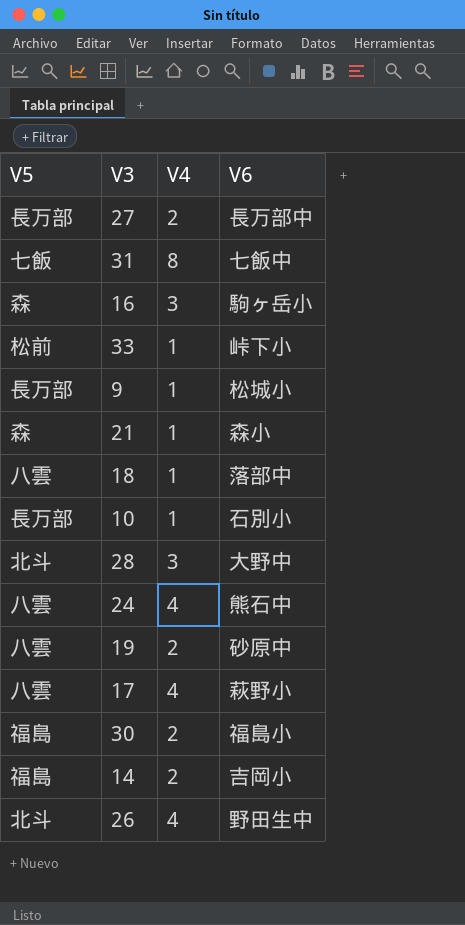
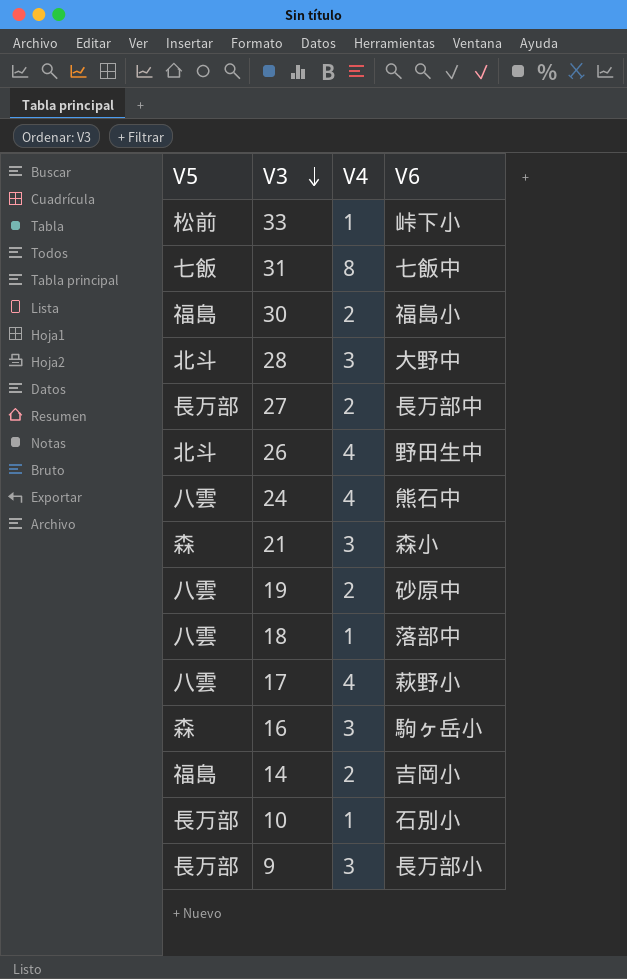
row order: none -> V3 descending
21 | V4: 1 -> 3
9 | V4: 1 -> 3
9 | V6: 松城小 -> 長万部小

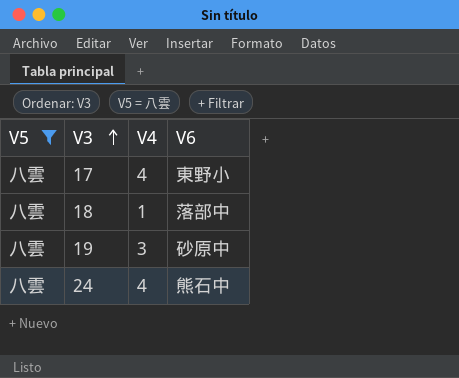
filter: none -> V5 = 八雲
row order: V3 descending -> V3 ascending
17 | V6: 萩野小 -> 東野小
19 | V4: 2 -> 3

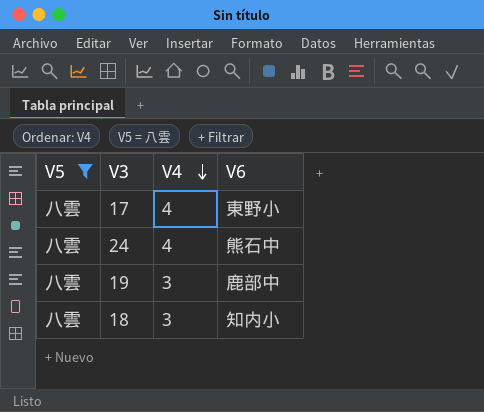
row order: V3 ascending -> V4 descending
19 | V6: 砂原中 -> 鹿部中
18 | V4: 1 -> 3
18 | V6: 落部中 -> 知内小

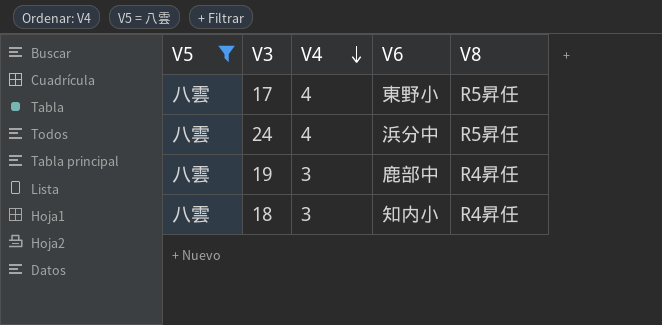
column V8 | position: none -> 5
24 | V6: 熊石中 -> 浜分中

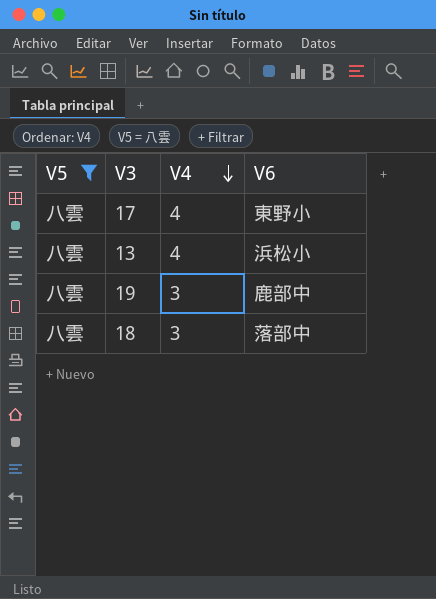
column V8 | position: 5 -> none
row 24: 八雲 | 4 | 浜分中 | R5昇任 -> none
row 13: none -> 八雲 | 4 | 浜松小
18 | V6: 知内小 -> 落部中

